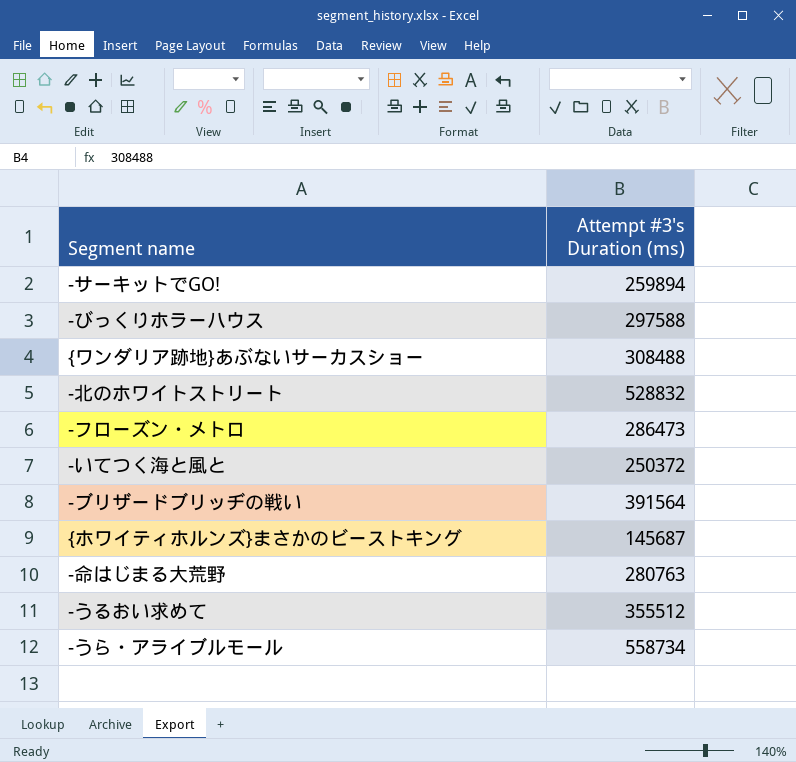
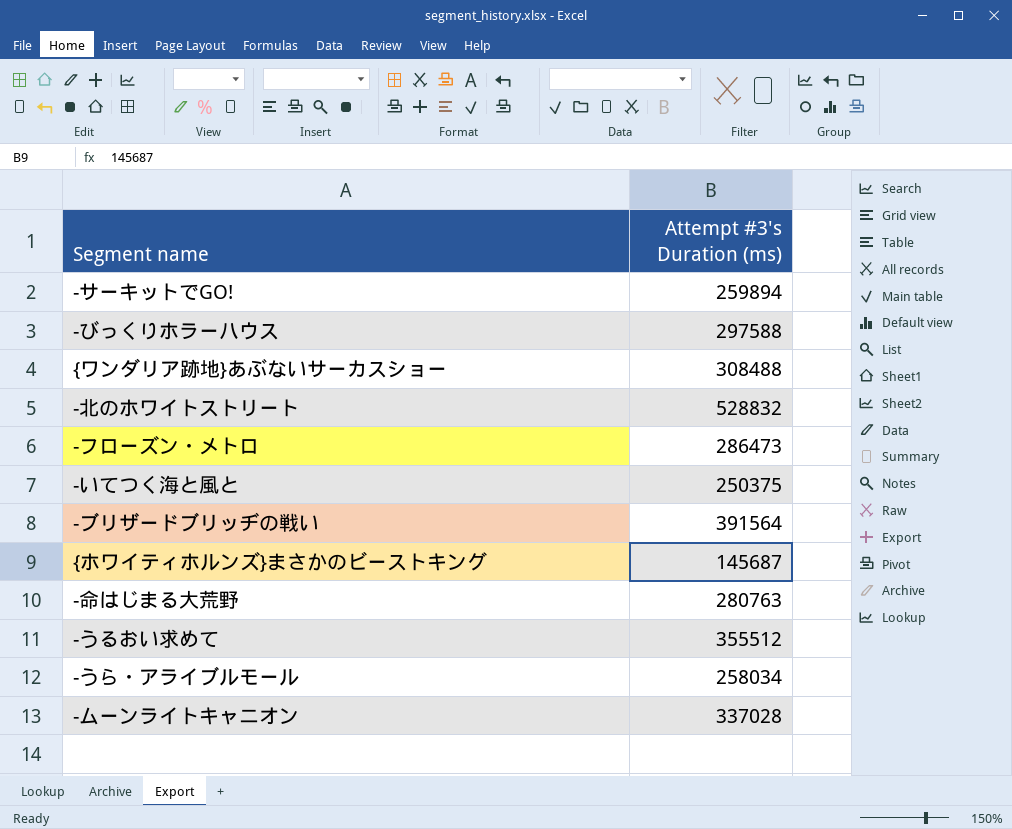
-いてつく海と風と | Attempt #3's Duration (ms): 250372 -> 250375
-うら・アライブルモール | Attempt #3's Duration (ms): 558734 -> 258034
row -ムーンライトキャニオン: none -> 337028

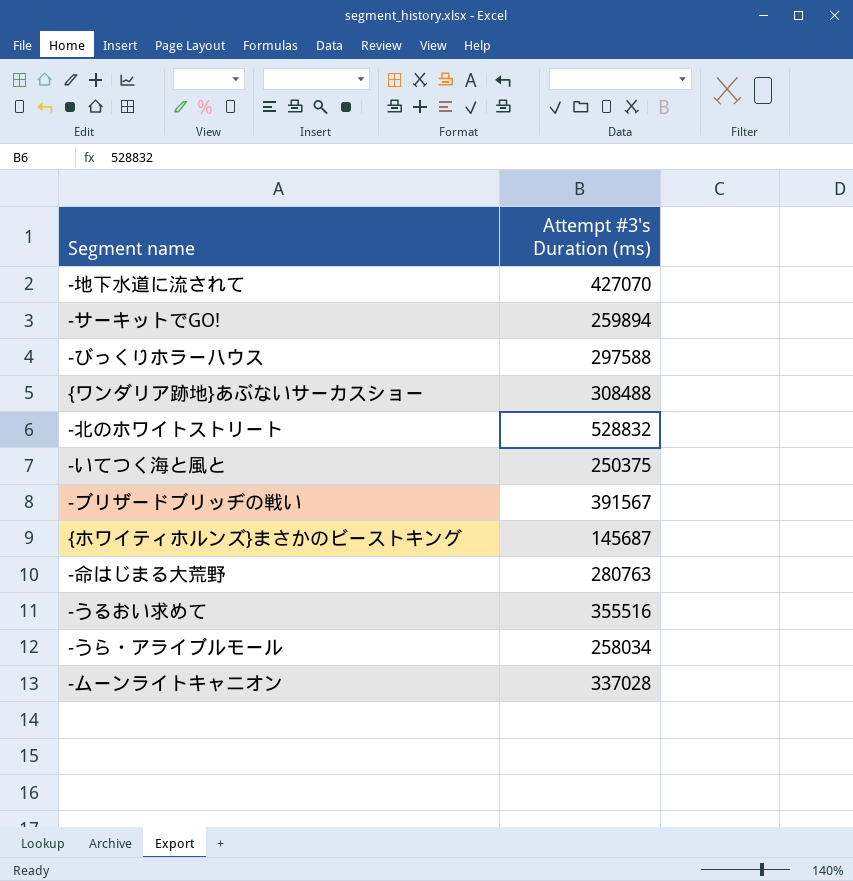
row -フローズン・メトロ: 286473 -> none
row -地下水道に流されて: none -> 427070
-ブリザードブリッヂの戦い | Attempt #3's Duration (ms): 391564 -> 391567
-うるおい求めて | Attempt #3's Duration (ms): 355512 -> 355516

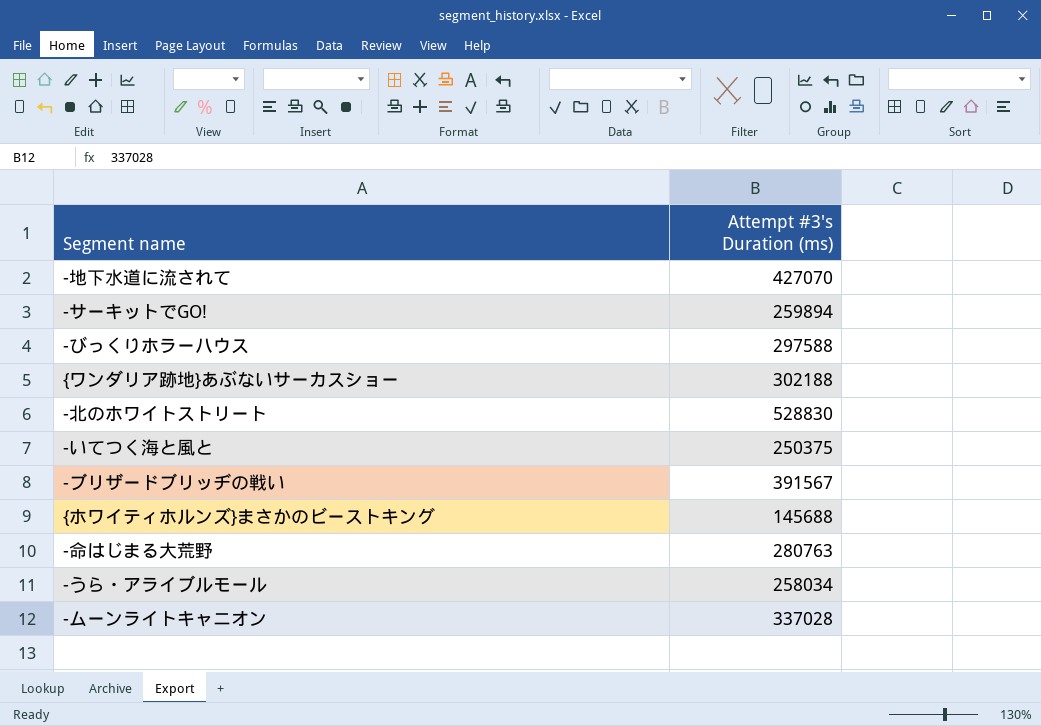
row -うるおい求めて: 355516 -> none
{ワンダリア跡地}あぶないサーカスショー | Attempt #3's Duration (ms): 308488 -> 302188
-北のホワイトストリート | Attempt #3's Duration (ms): 528832 -> 528830
{ホワイティホルンズ}まさかのビーストキング | Attempt #3's Duration (ms): 145687 -> 145688

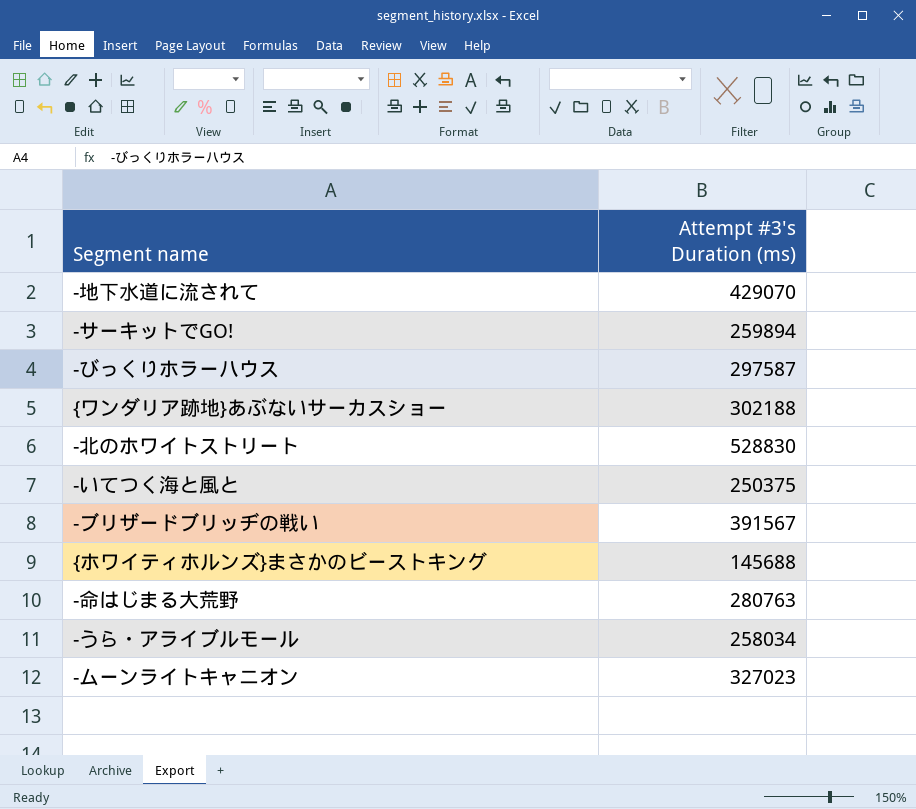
-地下水道に流されて | Attempt #3's Duration (ms): 427070 -> 429070
-びっくりホラーハウス | Attempt #3's Duration (ms): 297588 -> 297587
-ムーンライトキャニオン | Attempt #3's Duration (ms): 337028 -> 327023

